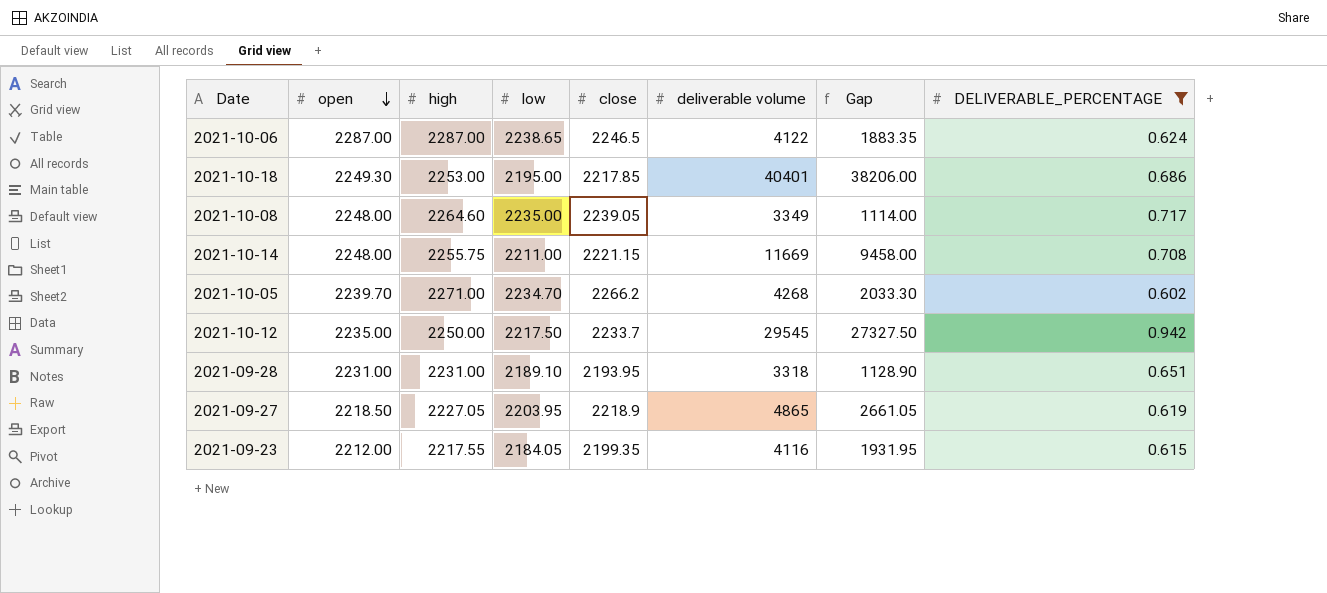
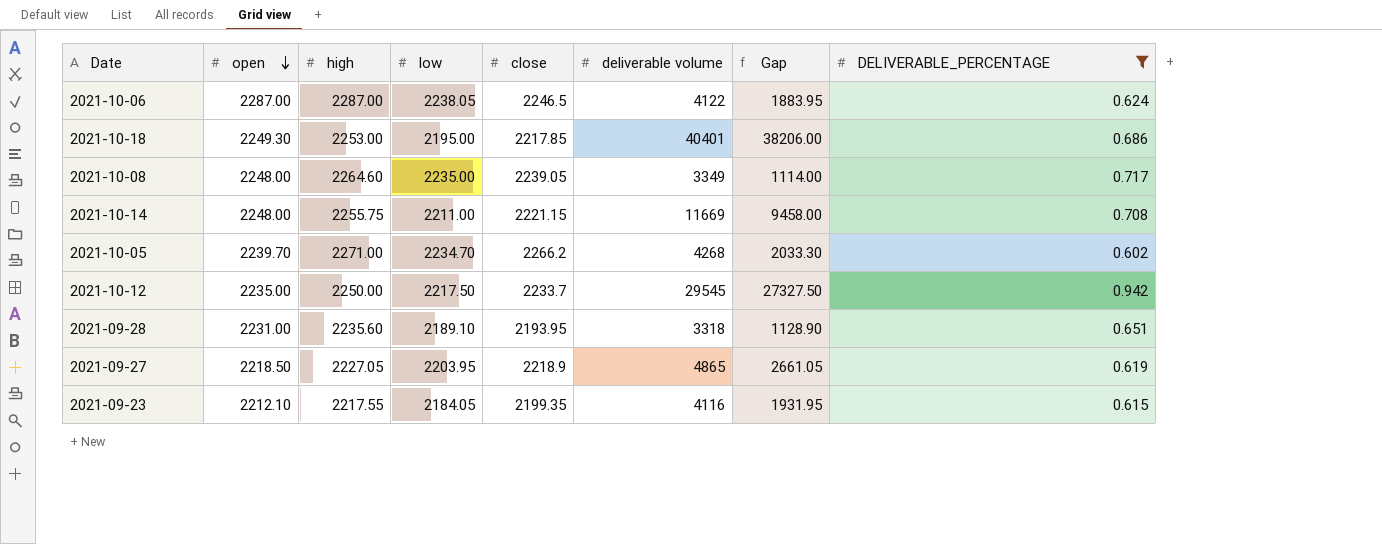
2021-10-06 | low: 2238.65 -> 2238.05
2021-10-06 | Gap: 1883.35 -> 1883.95
2021-09-28 | high: 2231.00 -> 2235.60
2021-09-23 | open: 2212.00 -> 2212.10

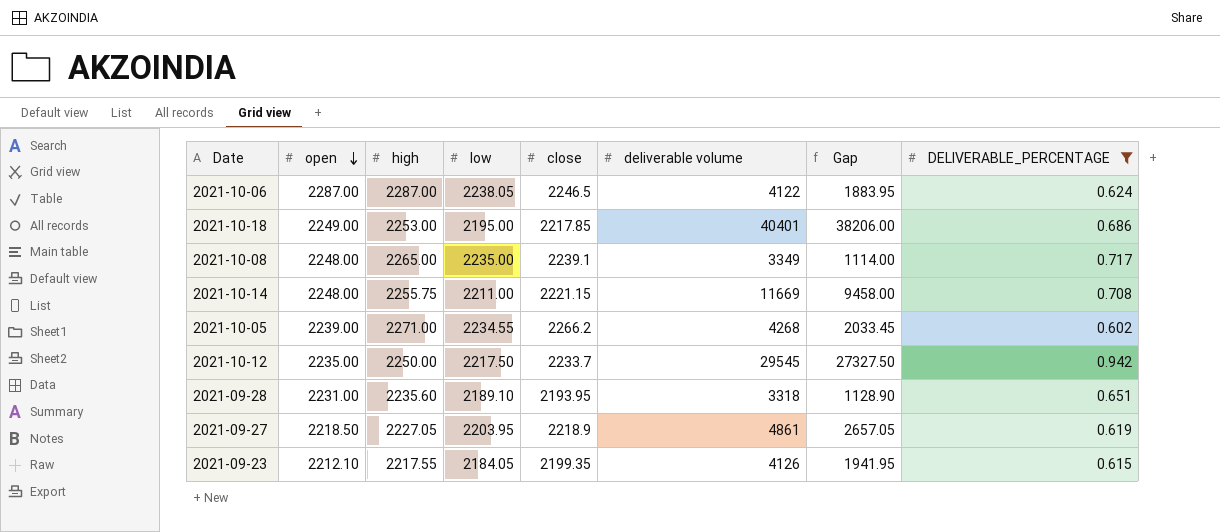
2021-10-18 | open: 2249.30 -> 2249.00
2021-10-08 | high: 2264.60 -> 2265.00
2021-10-08 | close: 2239.05 -> 2239.1
2021-10-05 | open: 2239.70 -> 2239.00
2021-10-05 | low: 2234.70 -> 2234.55
2021-10-05 | Gap: 2033.30 -> 2033.45
2021-09-27 | deliverable volume: 4865 -> 4861
2021-09-27 | Gap: 2661.05 -> 2657.05
2021-09-23 | deliverable volume: 4116 -> 4126
2021-09-23 | Gap: 1931.95 -> 1941.95

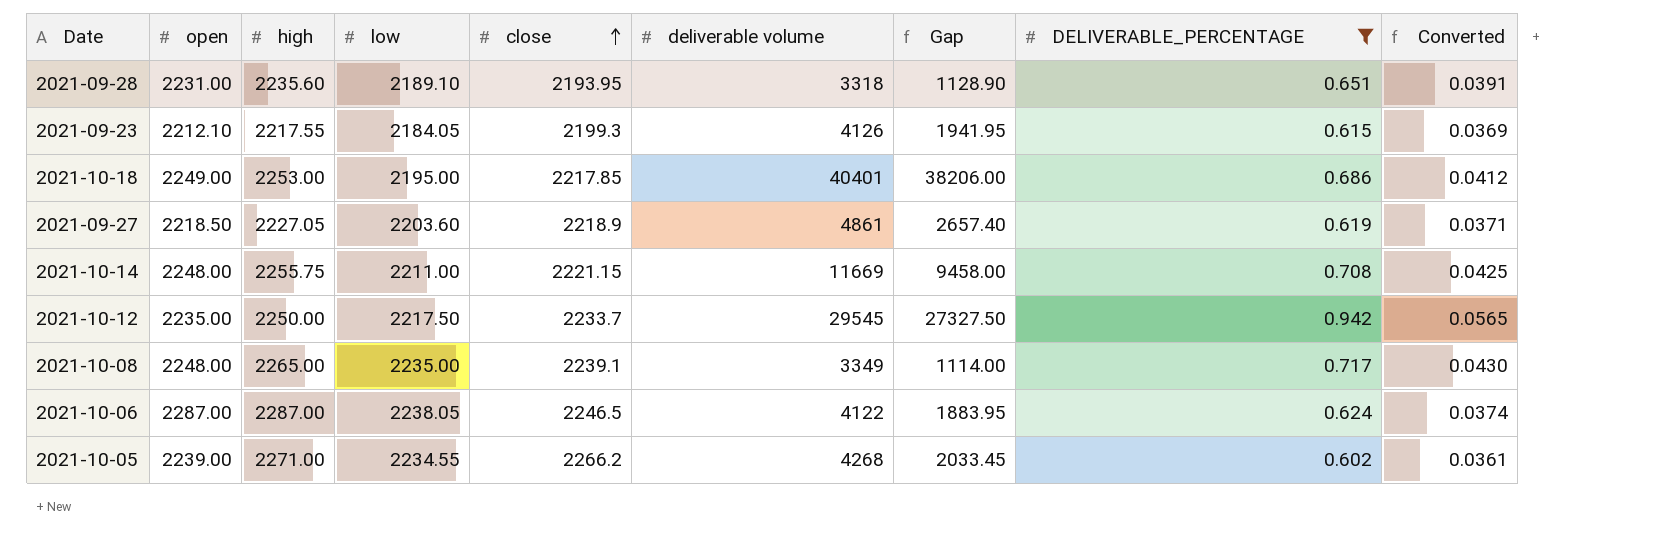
row order: open descending -> close ascending
column Converted | formula: none -> [DELIVERABLE_PERCENTAGE] * 0.06
2021-09-23 | close: 2199.35 -> 2199.3
2021-09-27 | low: 2203.95 -> 2203.60
2021-09-27 | Gap: 2657.05 -> 2657.40

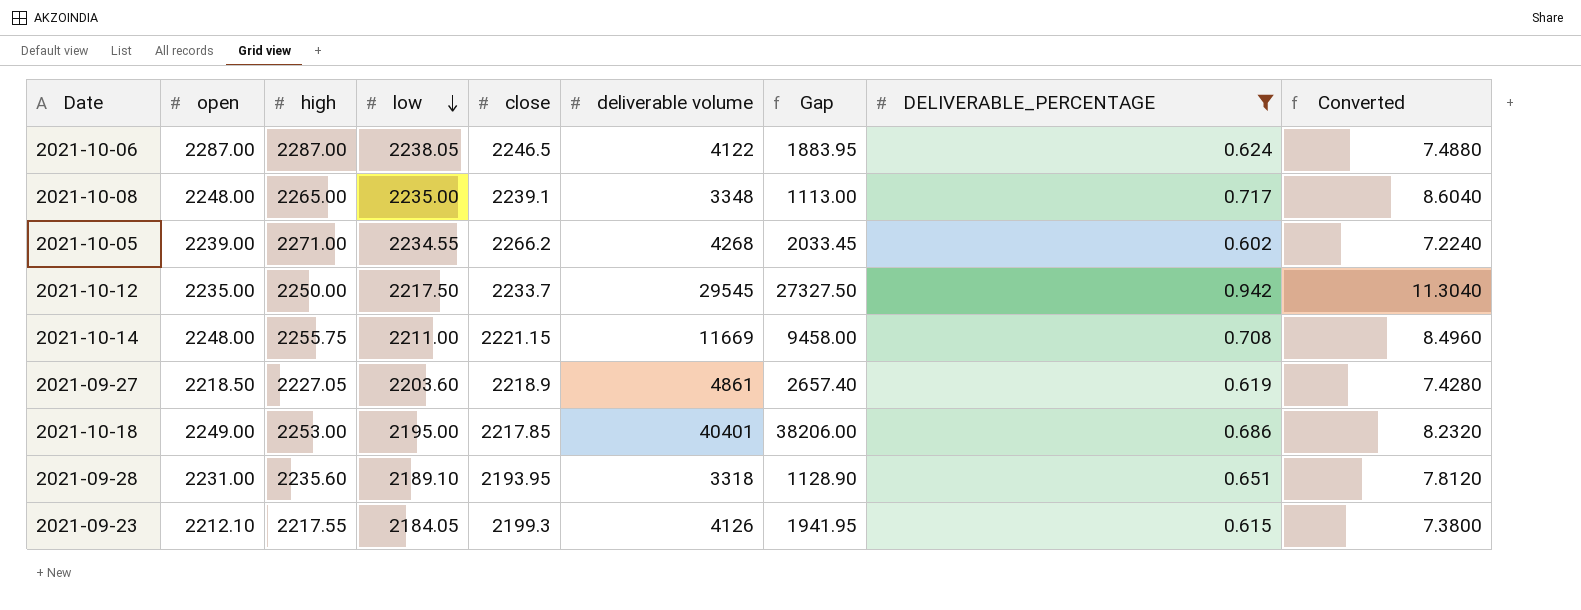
row order: close ascending -> low descending
column Converted | formula: [DELIVERABLE_PERCENTAGE] * 0.06 -> [DELIVERABLE_PERCENTAGE] * 12
2021-10-08 | deliverable volume: 3349 -> 3348
2021-10-08 | Gap: 1114.00 -> 1113.00

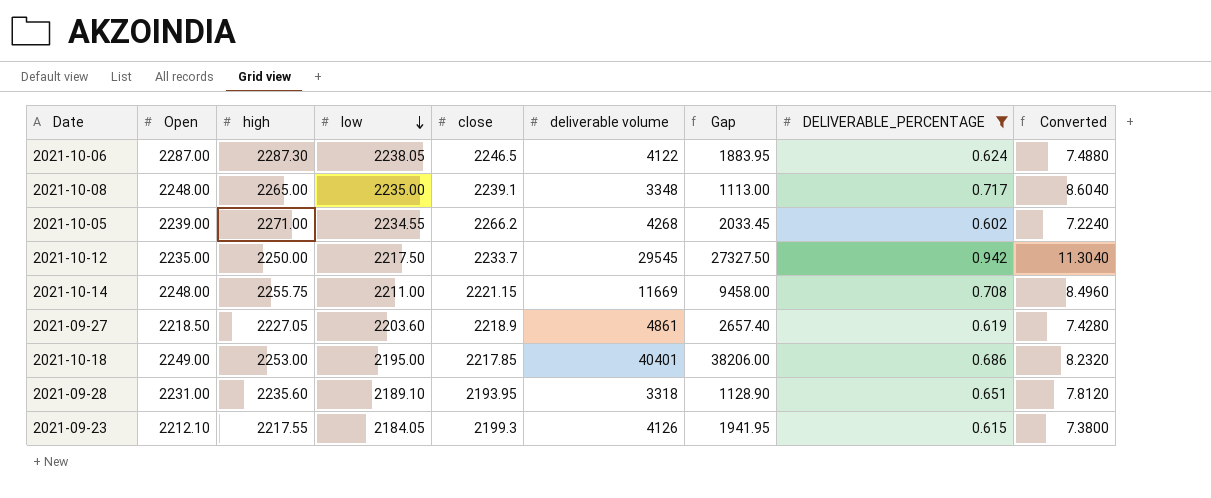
column name: open -> Open
2021-10-06 | high: 2287.00 -> 2287.30

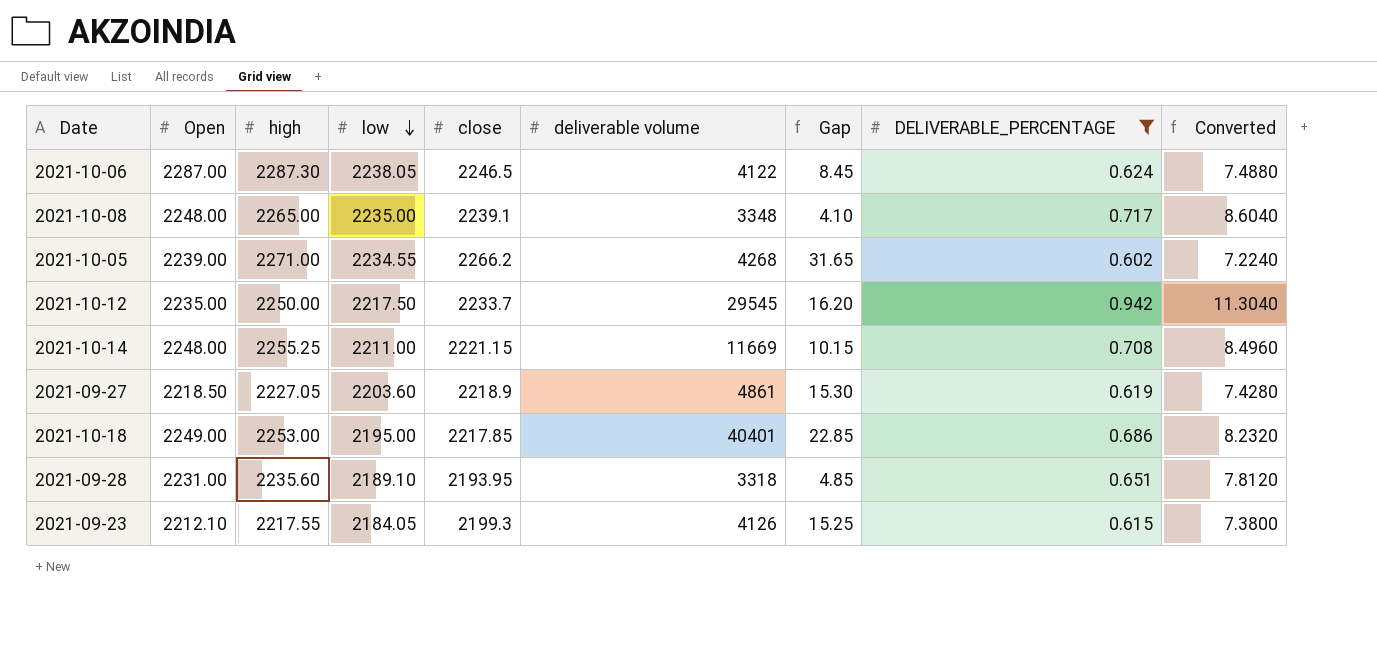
column Gap | formula: [deliverable volume] - [low] -> [close] - [low]
2021-10-14 | high: 2255.75 -> 2255.25

